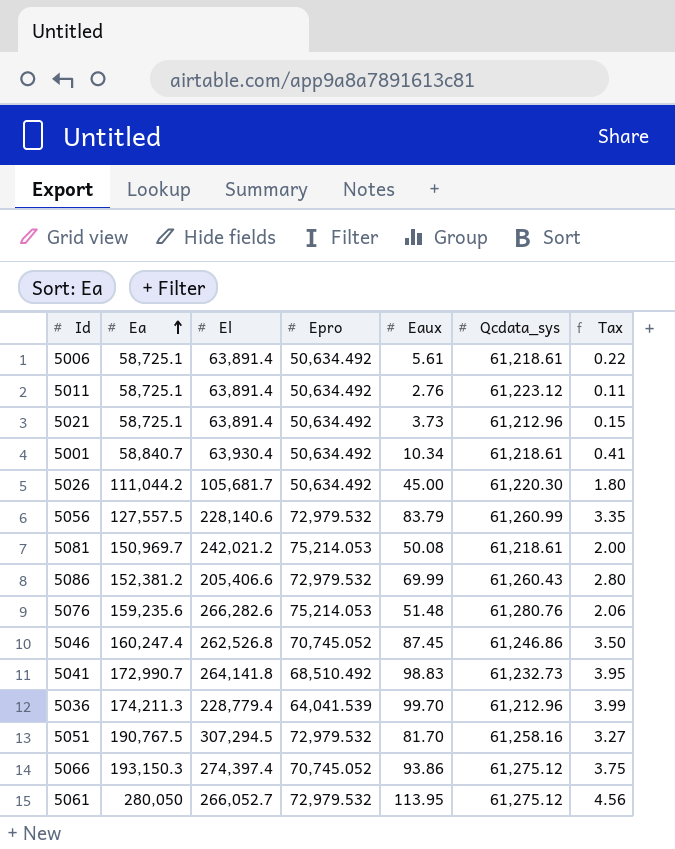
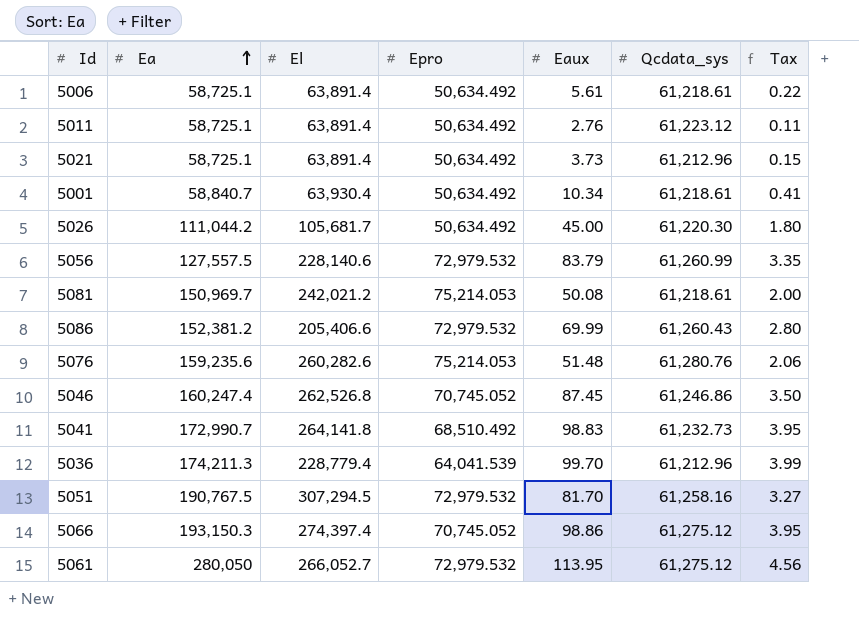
5076 | El: 266,282.6 -> 260,282.6
5066 | Eaux: 93.86 -> 98.86
5066 | Tax: 3.75 -> 3.95

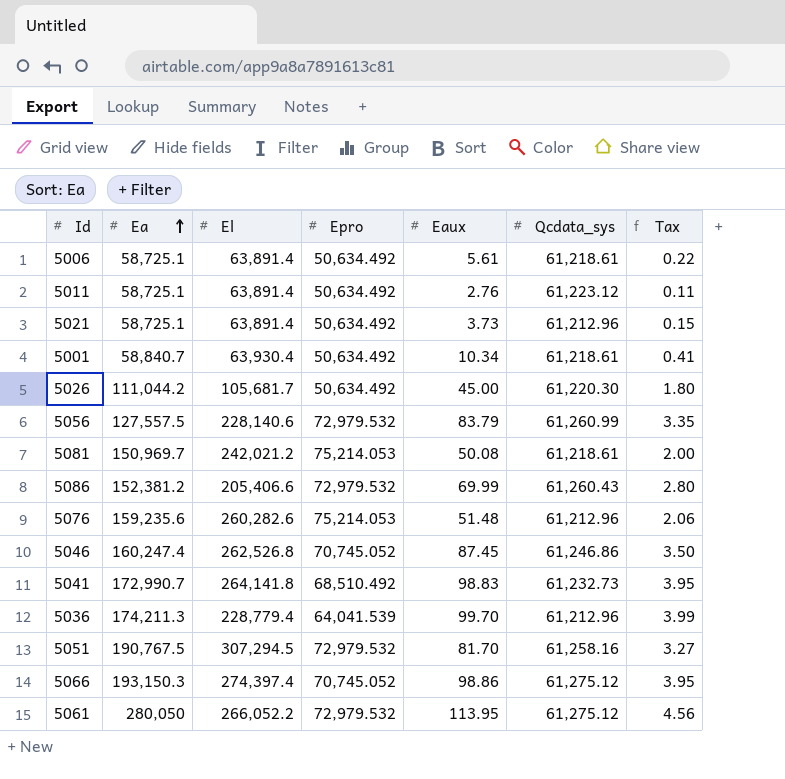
5076 | Qcdata_sys: 61,280.76 -> 61,212.96
5061 | El: 266,052.7 -> 266,052.2

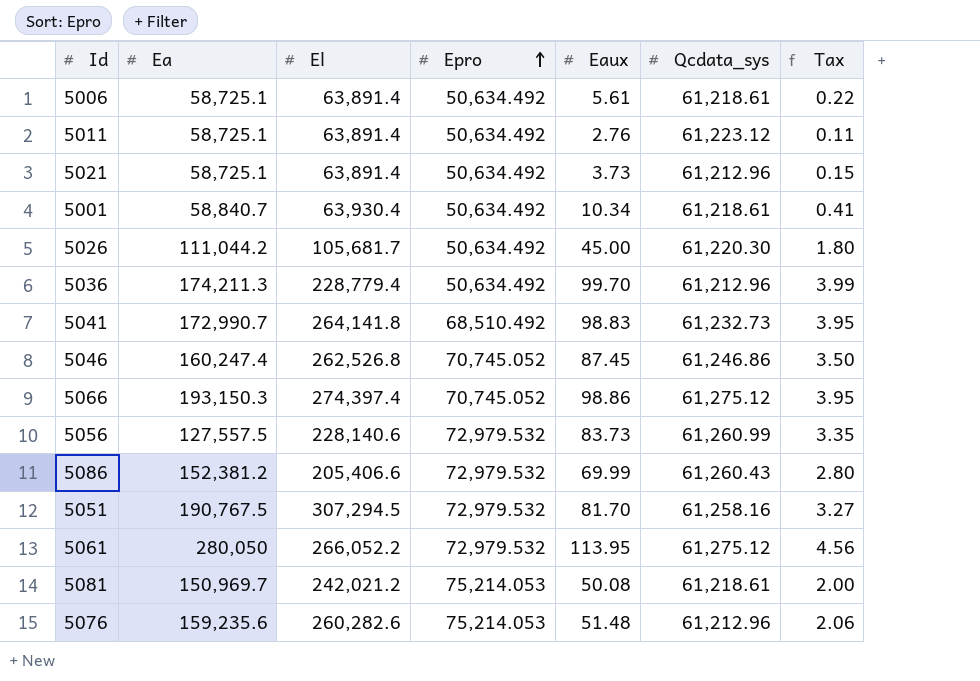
row order: Ea ascending -> Epro ascending
5036 | Epro: 64,041.539 -> 50,634.492
5056 | Eaux: 83.79 -> 83.73

